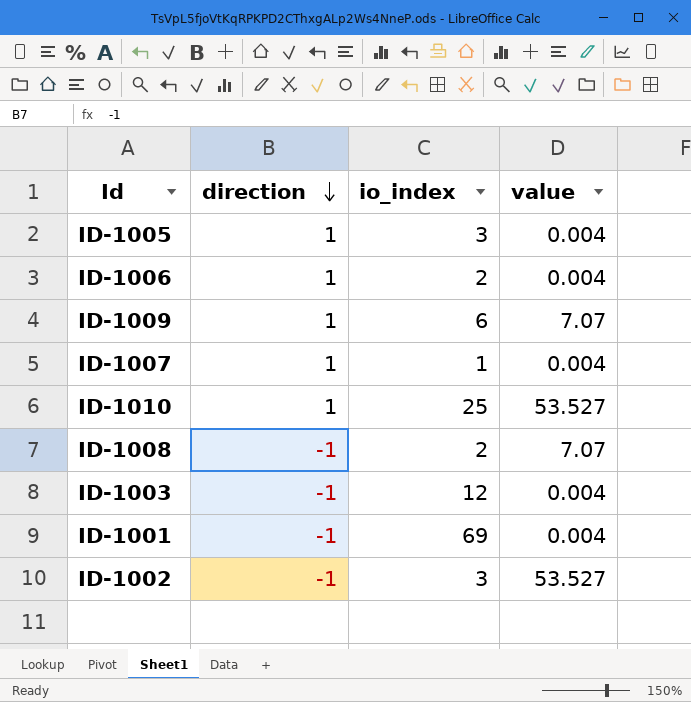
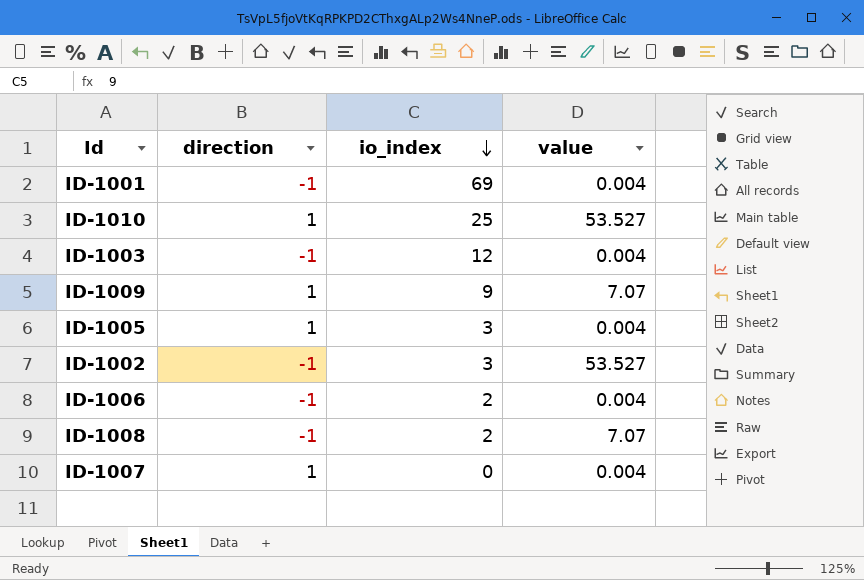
row order: direction descending -> io_index descending
ID-1009 | io_index: 6 -> 9
ID-1006 | direction: 1 -> -1
ID-1007 | io_index: 1 -> 0

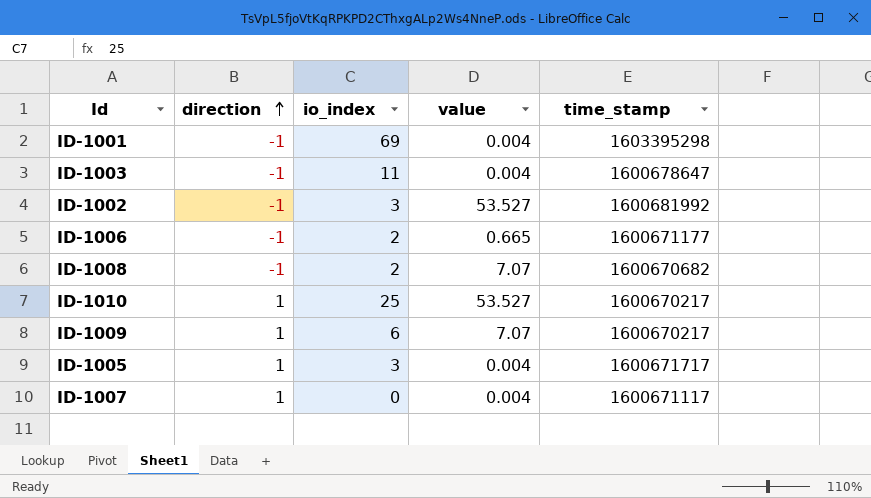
row order: io_index descending -> direction ascending
column time_stamp | position: none -> 5
ID-1003 | io_index: 12 -> 11
ID-1006 | value: 0.004 -> 0.665
ID-1009 | io_index: 9 -> 6

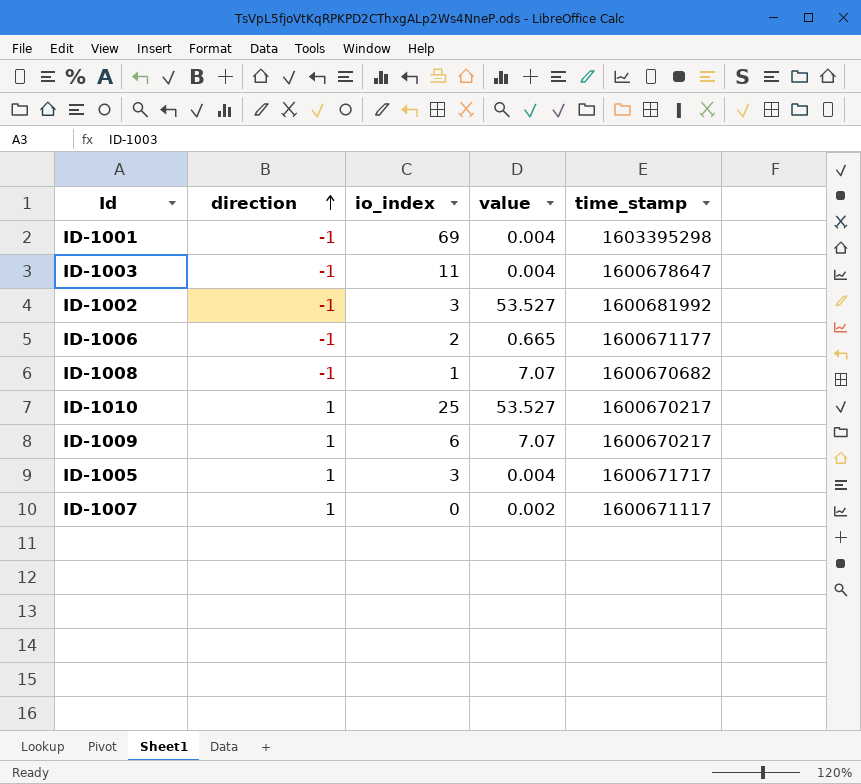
ID-1008 | io_index: 2 -> 1
ID-1007 | value: 0.004 -> 0.002

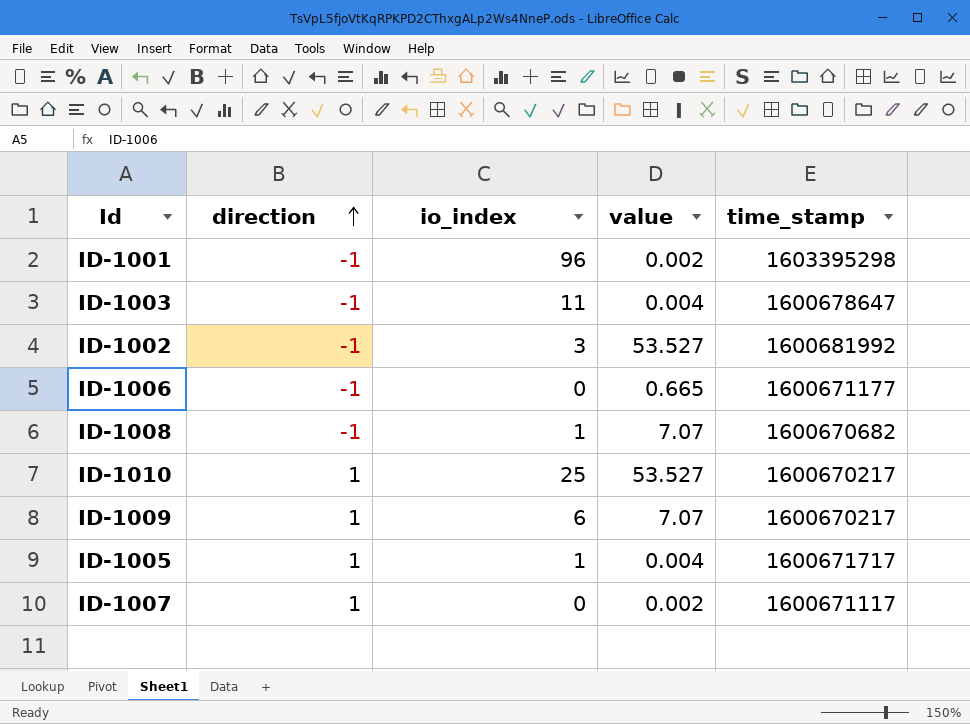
ID-1001 | io_index: 69 -> 96
ID-1001 | value: 0.004 -> 0.002
ID-1006 | io_index: 2 -> 0
ID-1005 | io_index: 3 -> 1

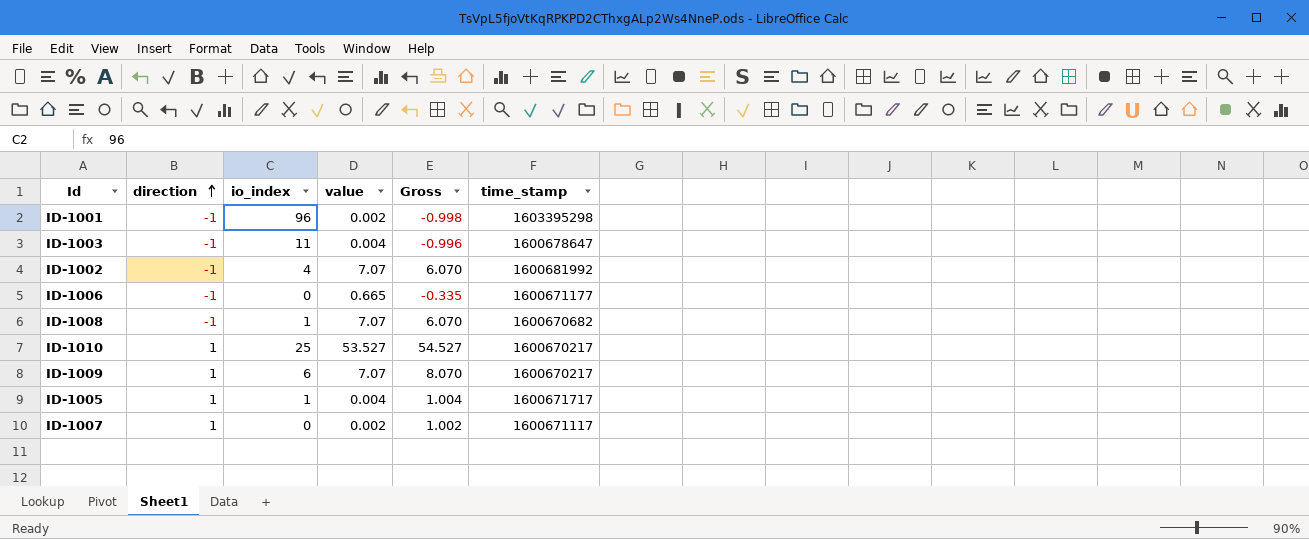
column Gross | formula: none -> [direction] + [value]
ID-1002 | io_index: 3 -> 4
ID-1002 | value: 53.527 -> 7.07

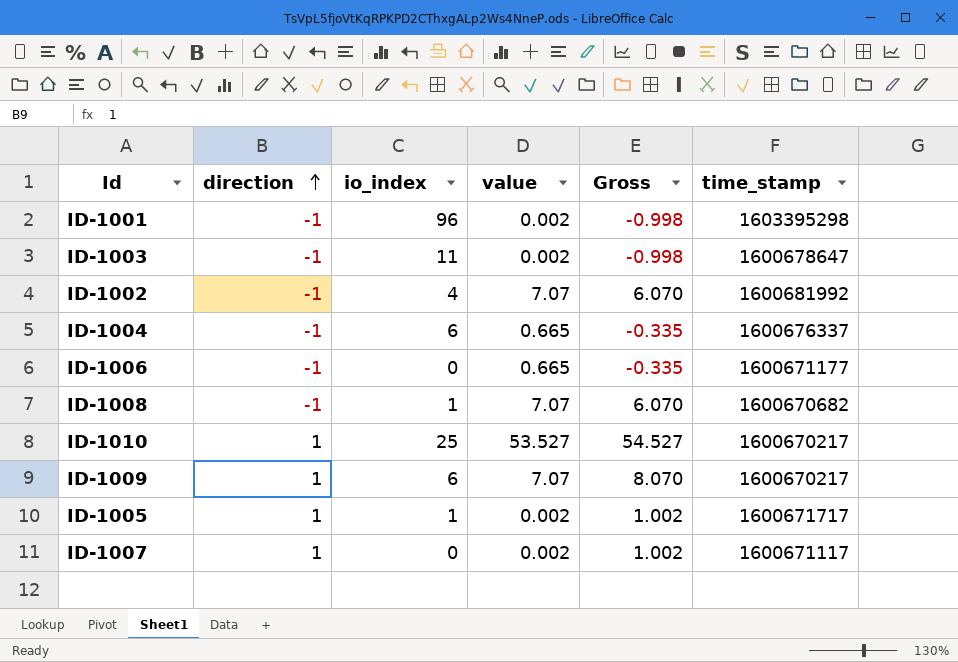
ID-1003 | value: 0.004 -> 0.002
ID-1003 | Gross: -0.996 -> -0.998
row ID-1004: none -> -1 | 6 | 0.665 | -0.335 | 1600676337
ID-1005 | value: 0.004 -> 0.002
ID-1005 | Gross: 1.004 -> 1.002

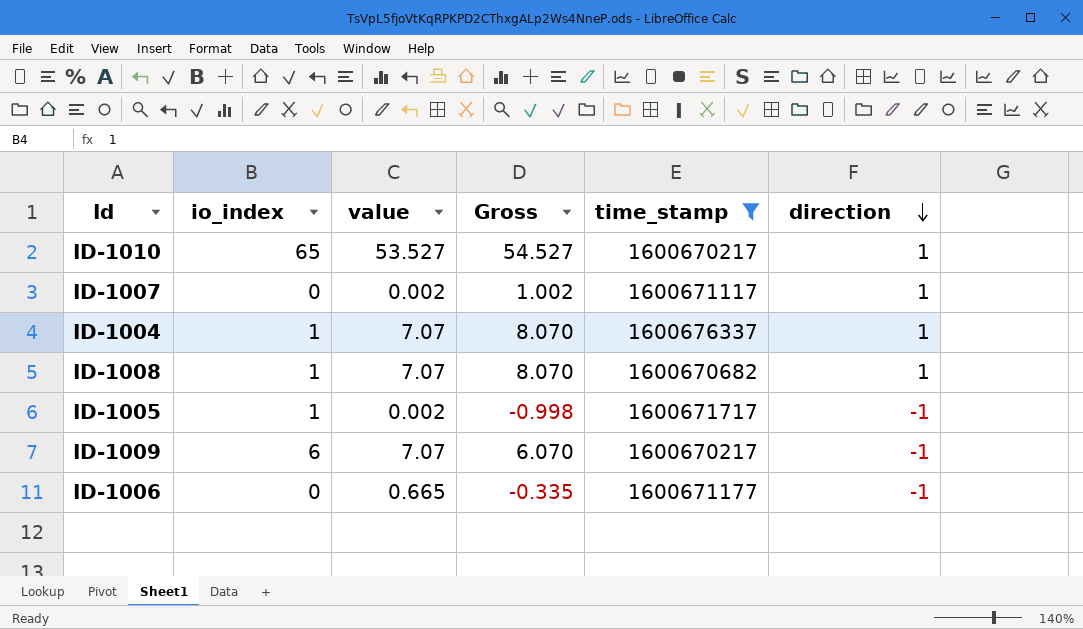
filter: none -> time_stamp <= 1600676337
row order: direction ascending -> direction descending
column direction | position: 2 -> 6
ID-1010 | io_index: 25 -> 65
ID-1004 | io_index: 6 -> 1
ID-1004 | value: 0.665 -> 7.07
ID-1004 | Gross: -0.335 -> 8.070
ID-1004 | direction: -1 -> 1
ID-1008 | Gross: 6.070 -> 8.070
ID-1008 | direction: -1 -> 1
ID-1005 | Gross: 1.002 -> -0.998
ID-1005 | direction: 1 -> -1
ID-1009 | Gross: 8.070 -> 6.070
ID-1009 | direction: 1 -> -1

